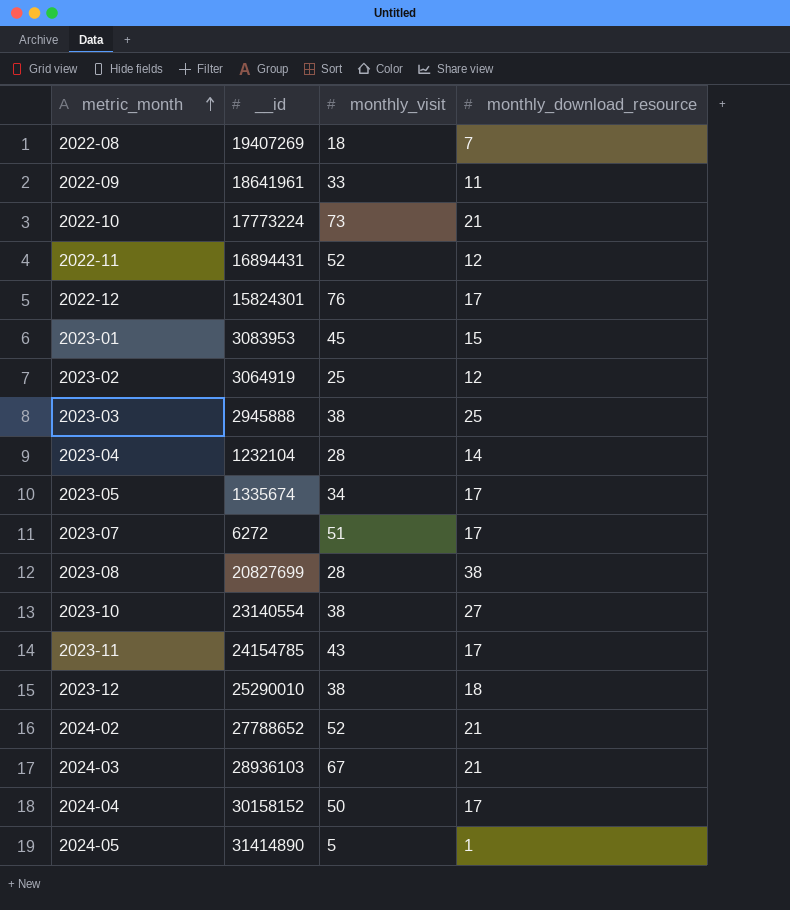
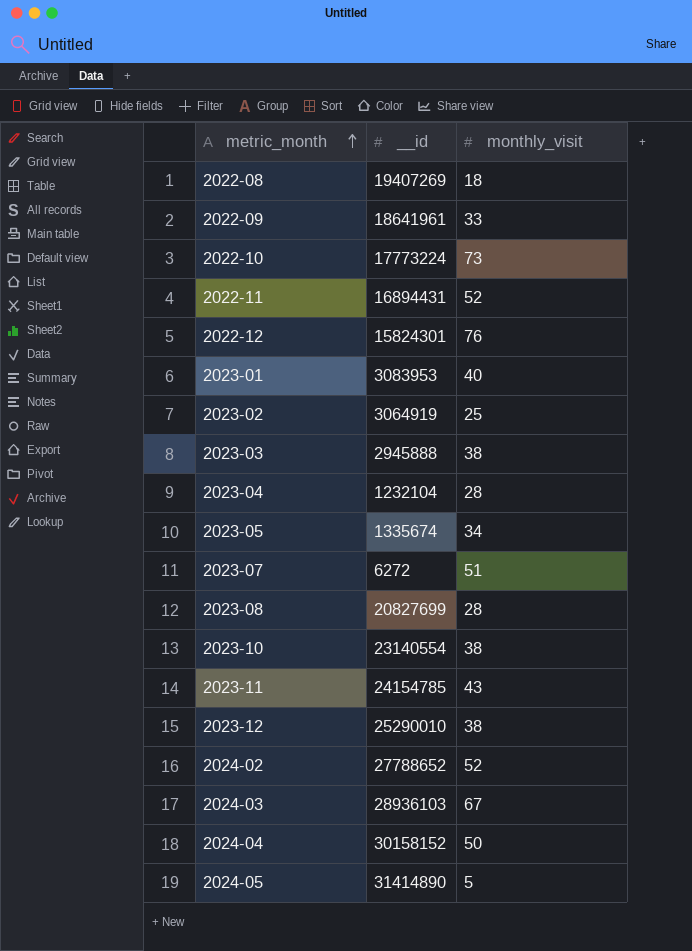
column monthly_download_resource | position: 4 -> none
2023-01 | monthly_visit: 45 -> 40

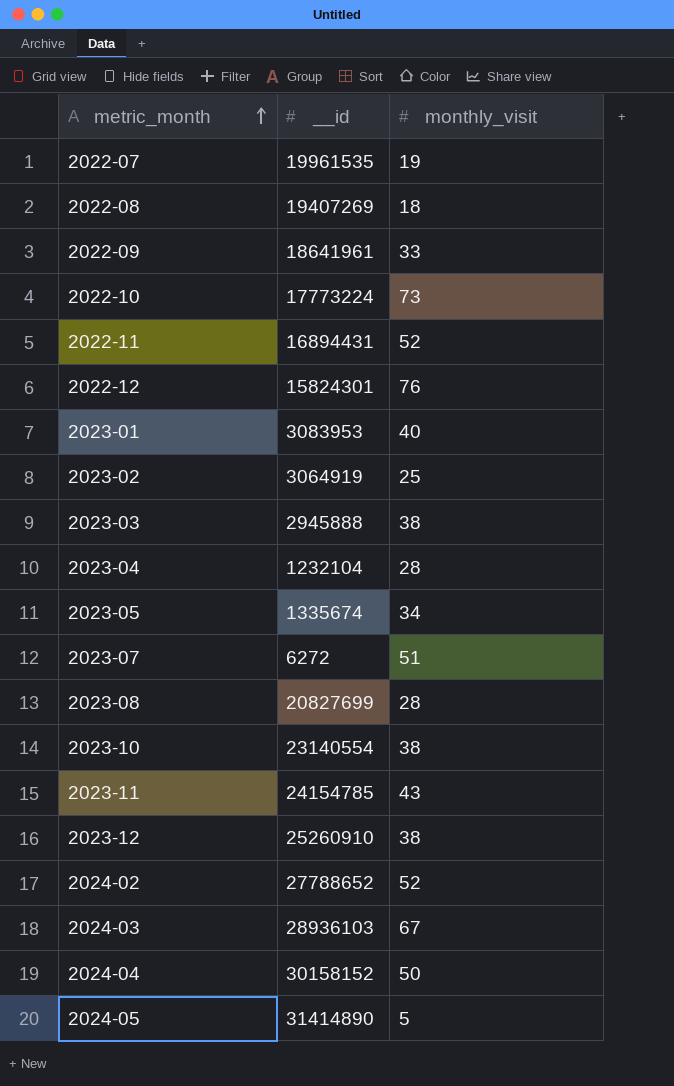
row 2022-07: none -> 19961535 | 19
2023-12 | __id: 25290010 -> 25260910

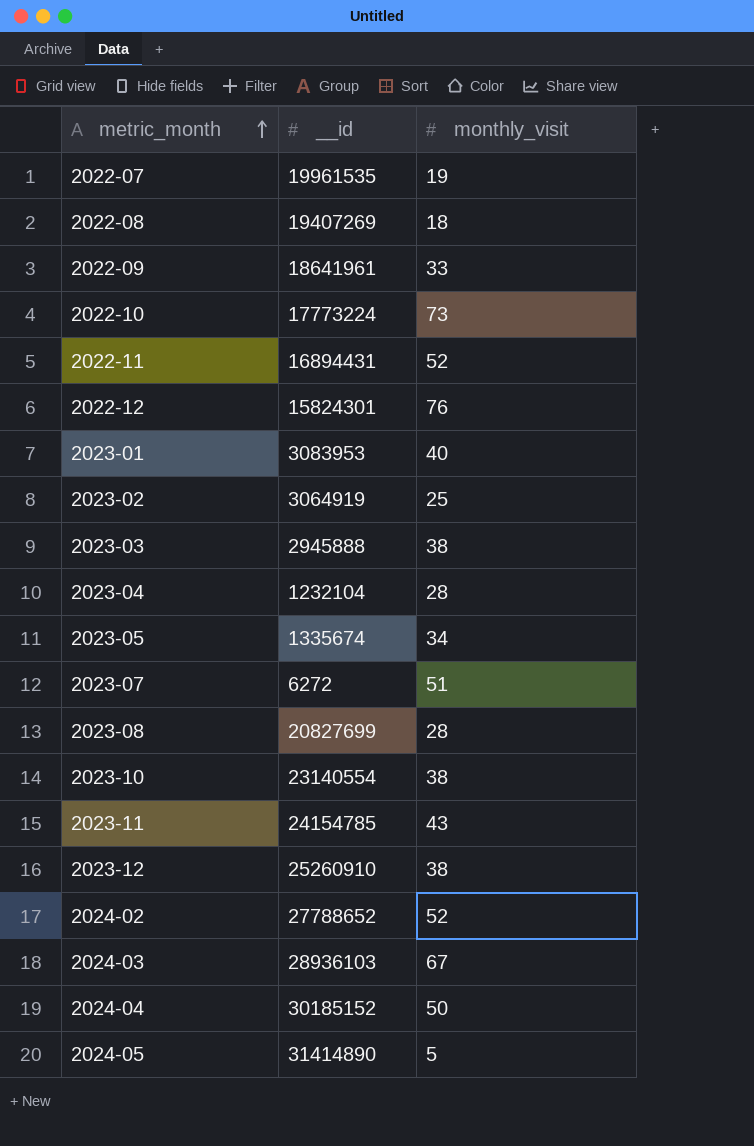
2024-04 | __id: 30158152 -> 30185152

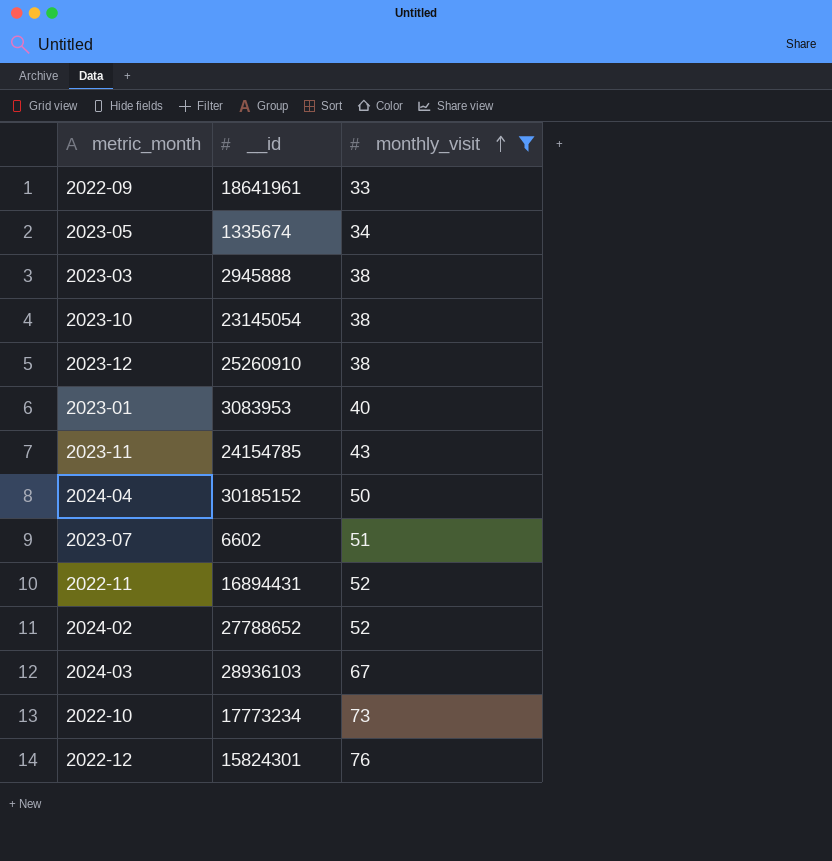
filter: none -> monthly_visit >= 33
row order: metric_month ascending -> monthly_visit ascending
2023-10 | __id: 23140554 -> 23145054
2023-07 | __id: 6272 -> 6602
2022-10 | __id: 17773224 -> 17773234

